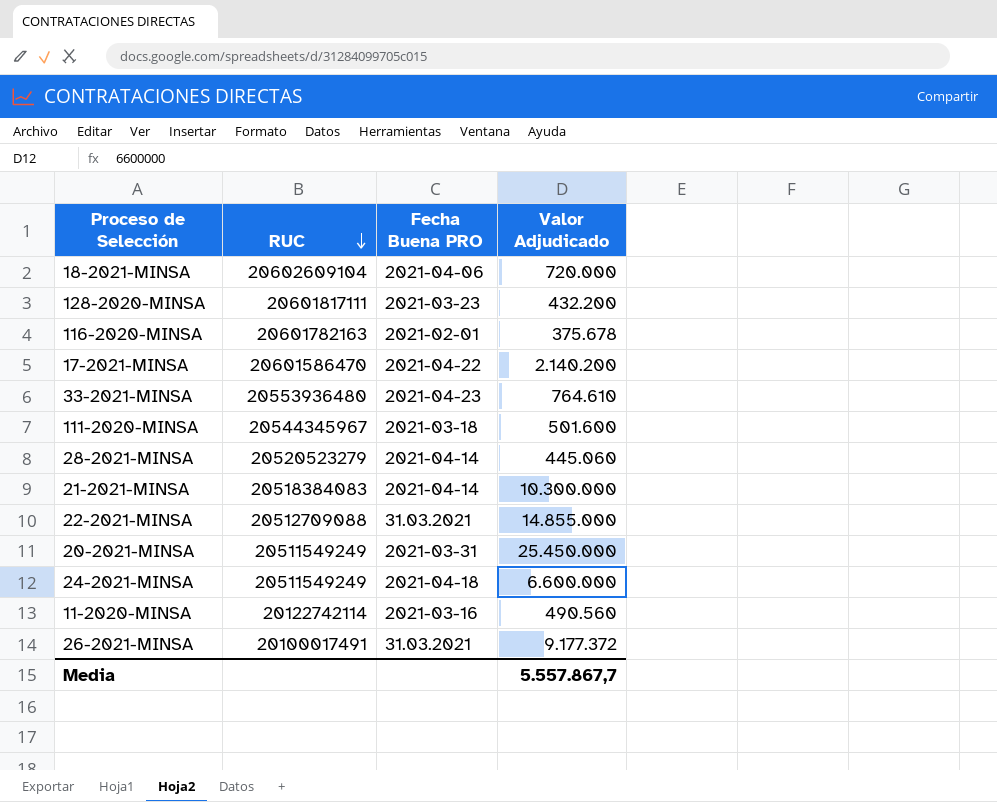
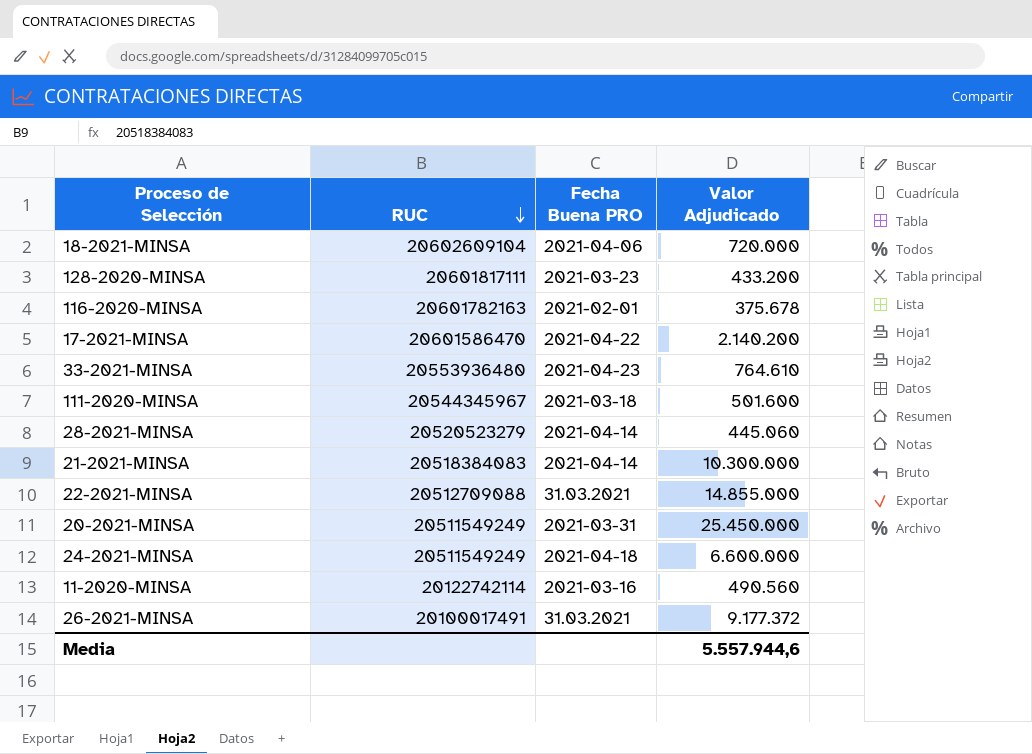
128-2020-MINSA | Valor Adjudicado: 432.200 -> 433.200
Media | Valor Adjudicado: 5.557.867,7 -> 5.557.944,6

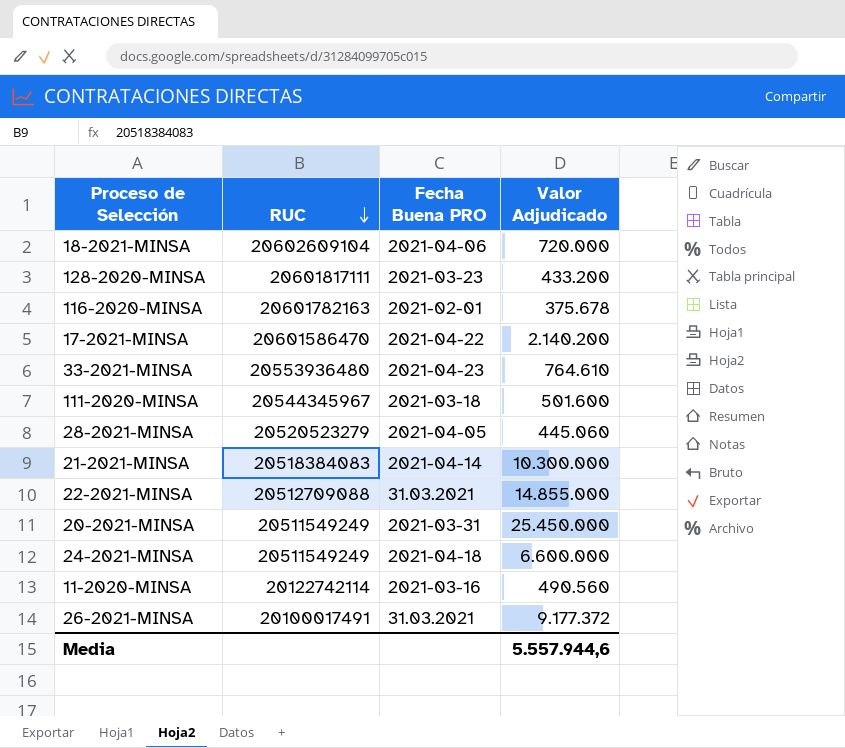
28-2021-MINSA | Fecha Buena PRO: 2021-04-14 -> 2021-04-05

